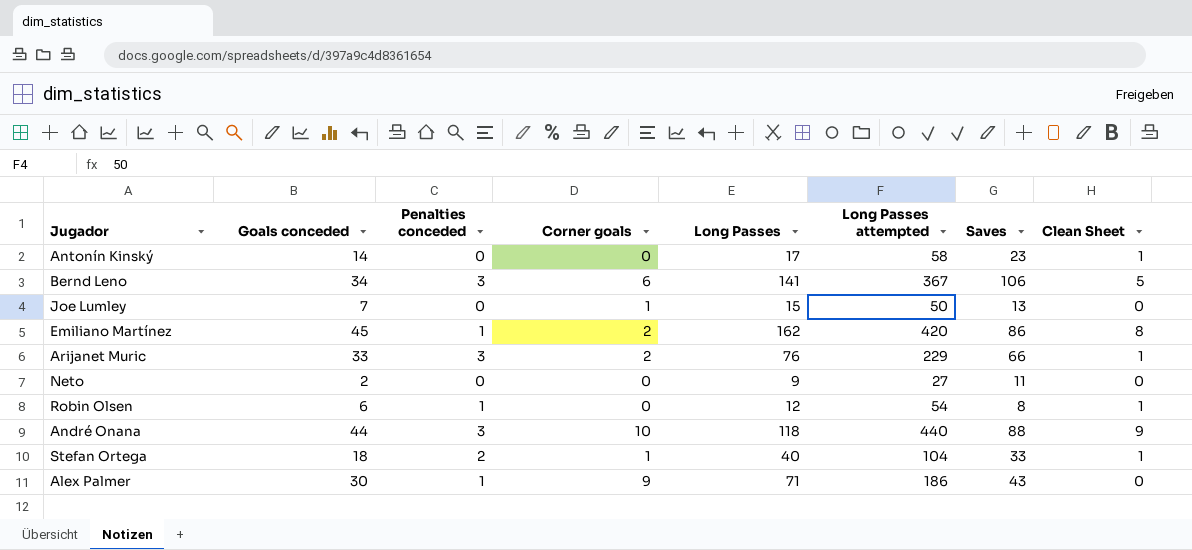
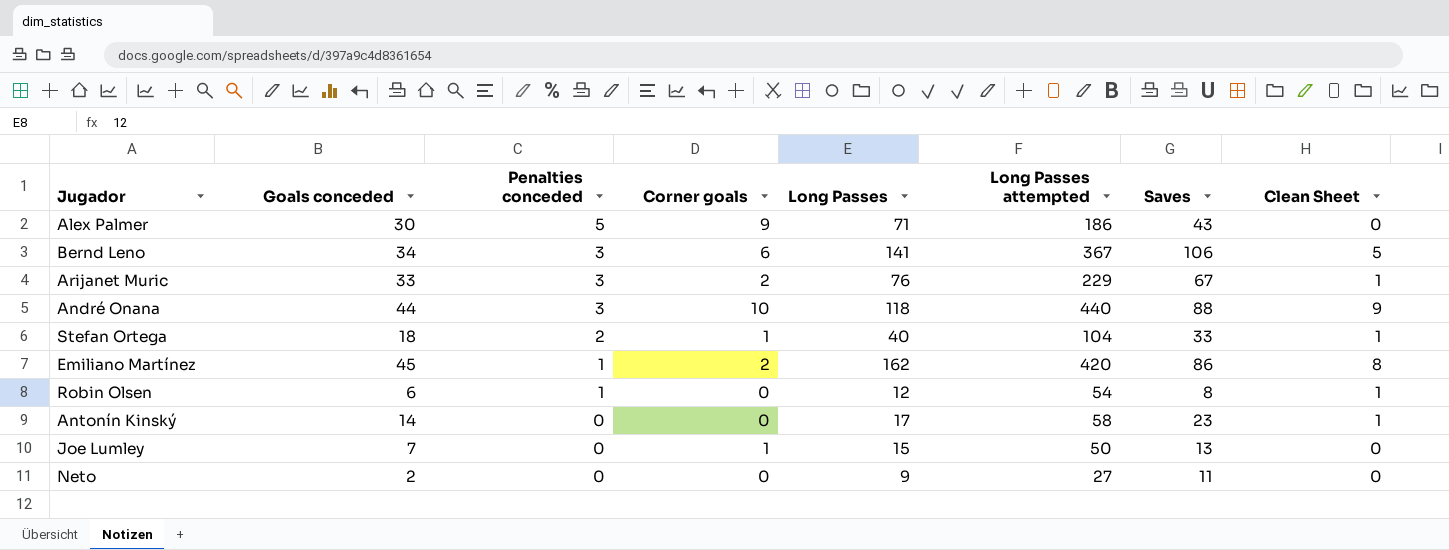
row order: none -> Penalties conceded descending
Alex Palmer | Penalties conceded: 1 -> 5
Arijanet Muric | Saves: 66 -> 67

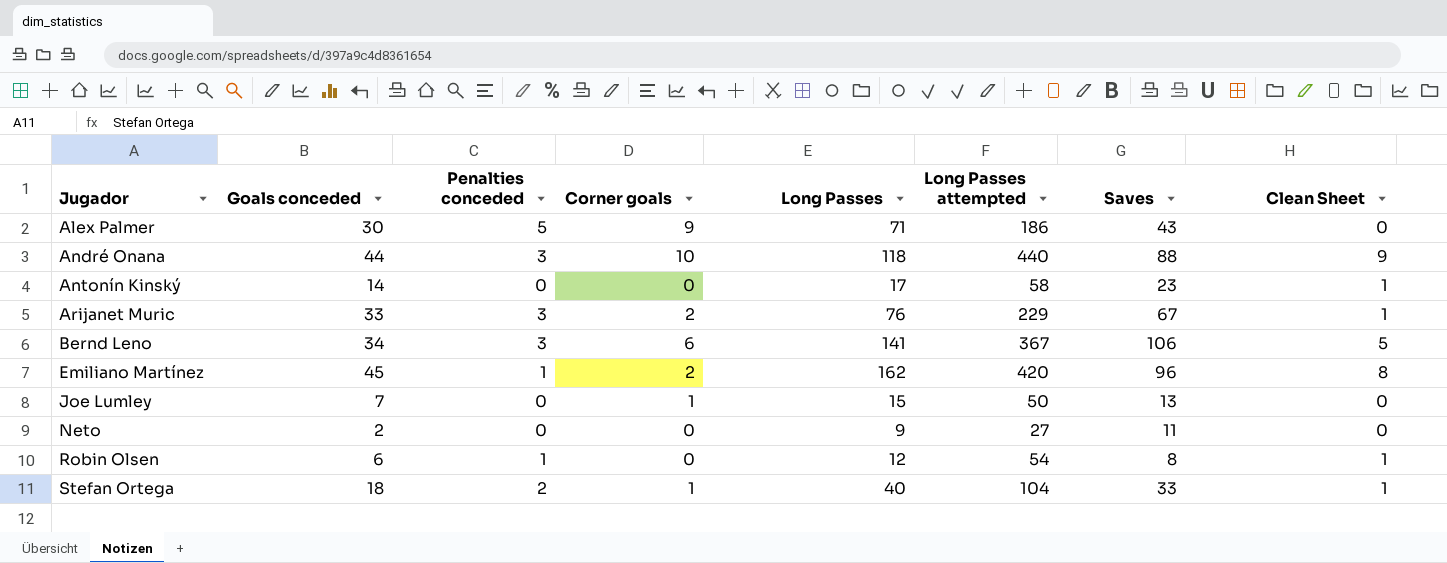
row order: Penalties conceded descending -> Jugador ascending
Emiliano Martínez | Saves: 86 -> 96

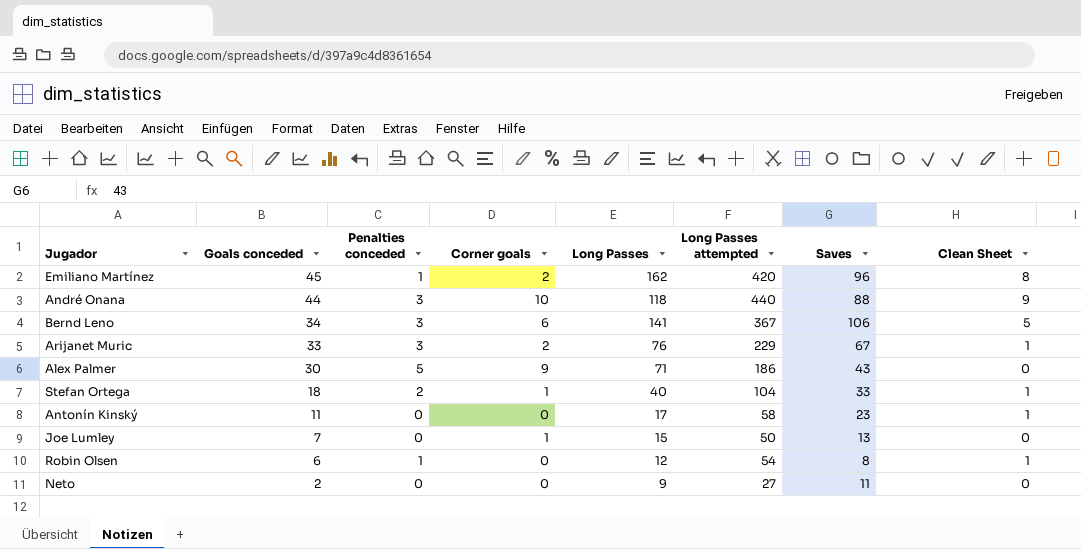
row order: Jugador ascending -> Goals conceded descending
Antonín Kinský | Goals conceded: 14 -> 11

